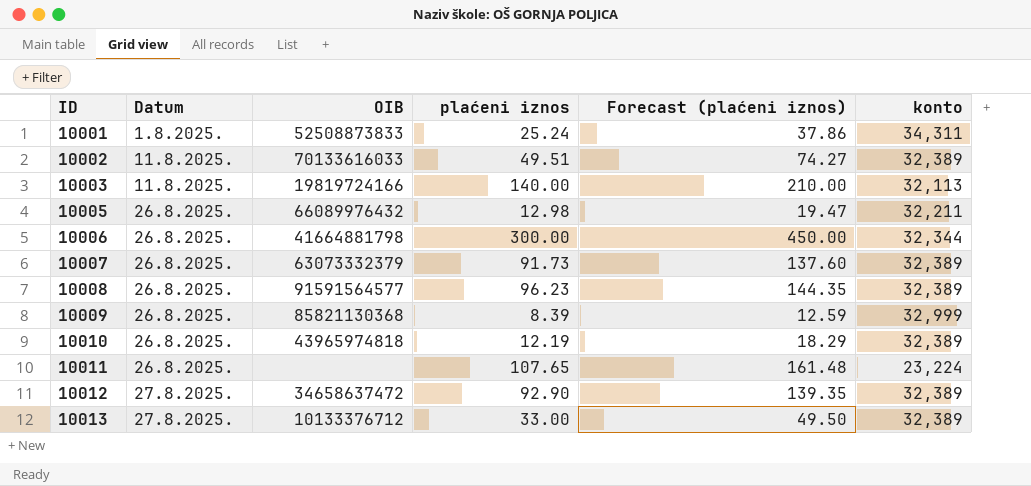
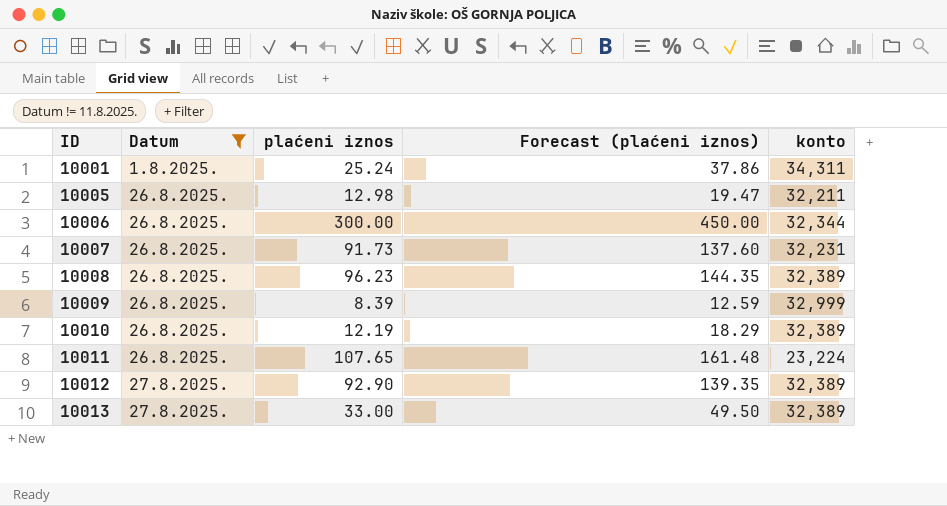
filter: none -> Datum != 11.8.2025.
column OIB | position: 3 -> none
10007 | konto: 32,389 -> 32,231

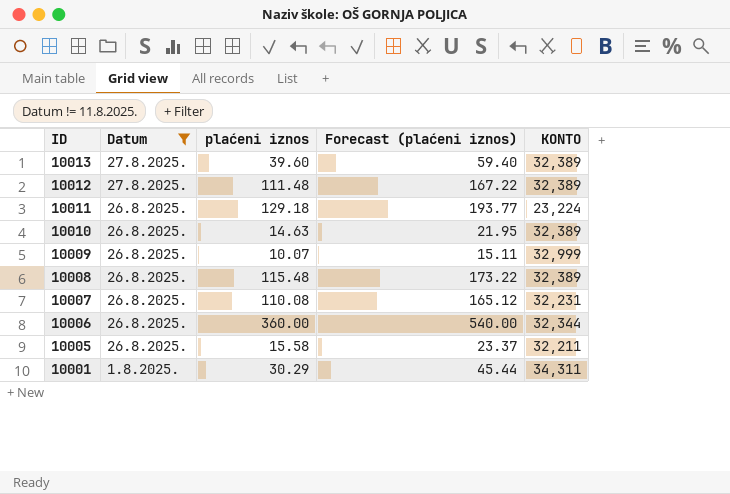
row order: ID ascending -> ID descending
column name: konto -> KONTO
10013 | plaćeni iznos: 33.00 -> 39.60
10013 | Forecast (plaćeni iznos): 49.50 -> 59.40
10012 | plaćeni iznos: 92.90 -> 111.48
10012 | Forecast (plaćeni iznos): 139.35 -> 167.22
10011 | plaćeni iznos: 107.65 -> 129.18
10011 | Forecast (plaćeni iznos): 161.48 -> 193.77
10010 | plaćeni iznos: 12.19 -> 14.63
10010 | Forecast (plaćeni iznos): 18.29 -> 21.95
10009 | plaćeni iznos: 8.39 -> 10.07
10009 | Forecast (plaćeni iznos): 12.59 -> 15.11
10008 | plaćeni iznos: 96.23 -> 115.48
10008 | Forecast (plaćeni iznos): 144.35 -> 173.22
10007 | plaćeni iznos: 91.73 -> 110.08
10007 | Forecast (plaćeni iznos): 137.60 -> 165.12
10006 | plaćeni iznos: 300.00 -> 360.00
10006 | Forecast (plaćeni iznos): 450.00 -> 540.00
10005 | plaćeni iznos: 12.98 -> 15.58
10005 | Forecast (plaćeni iznos): 19.47 -> 23.37
10001 | plaćeni iznos: 25.24 -> 30.29
10001 | Forecast (plaćeni iznos): 37.86 -> 45.44

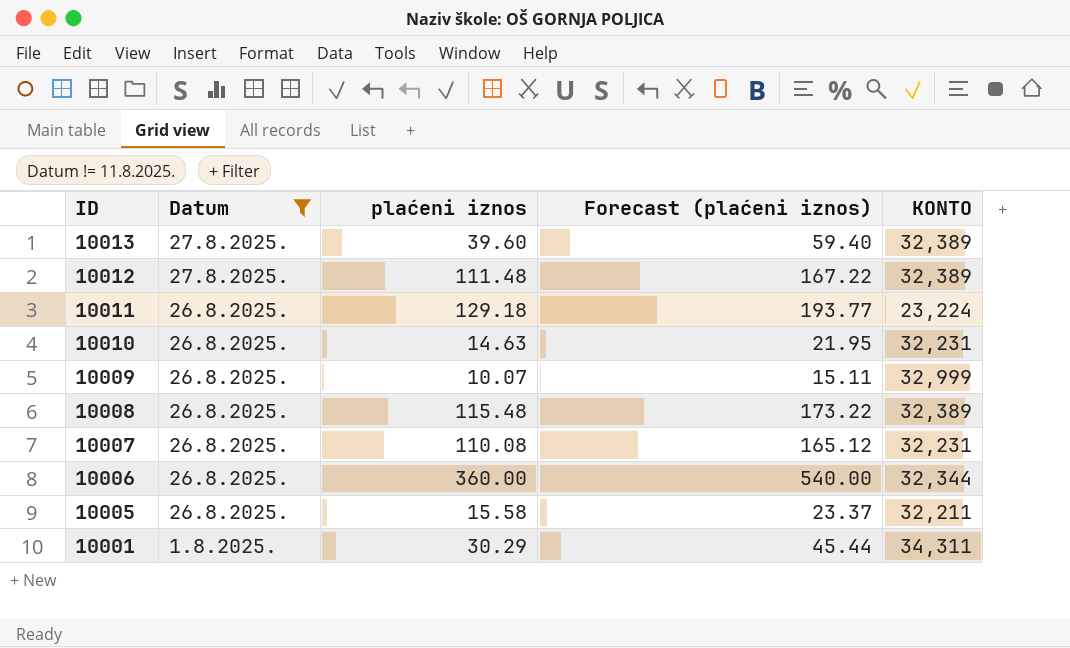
10010 | KONTO: 32,389 -> 32,231

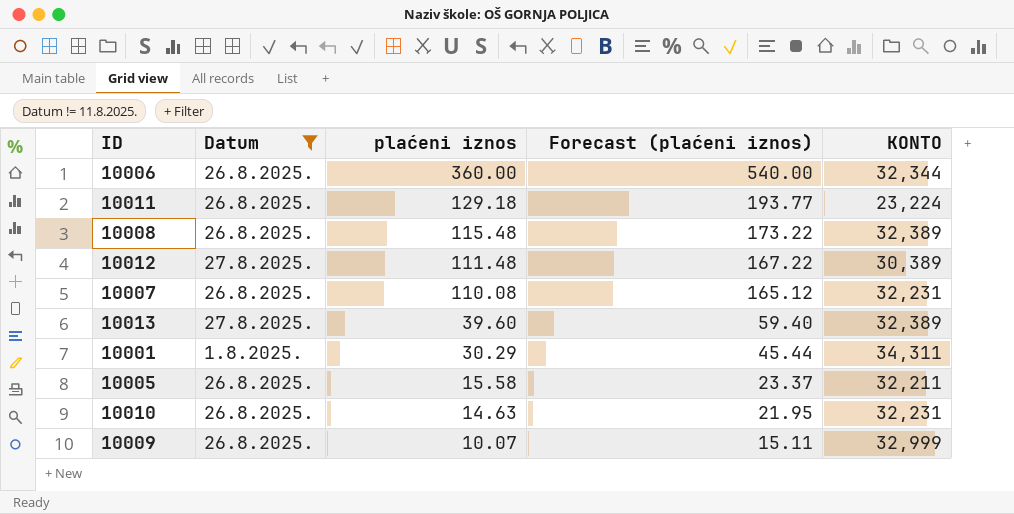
row order: ID descending -> plaćeni iznos descending
10012 | KONTO: 32,389 -> 30,389

